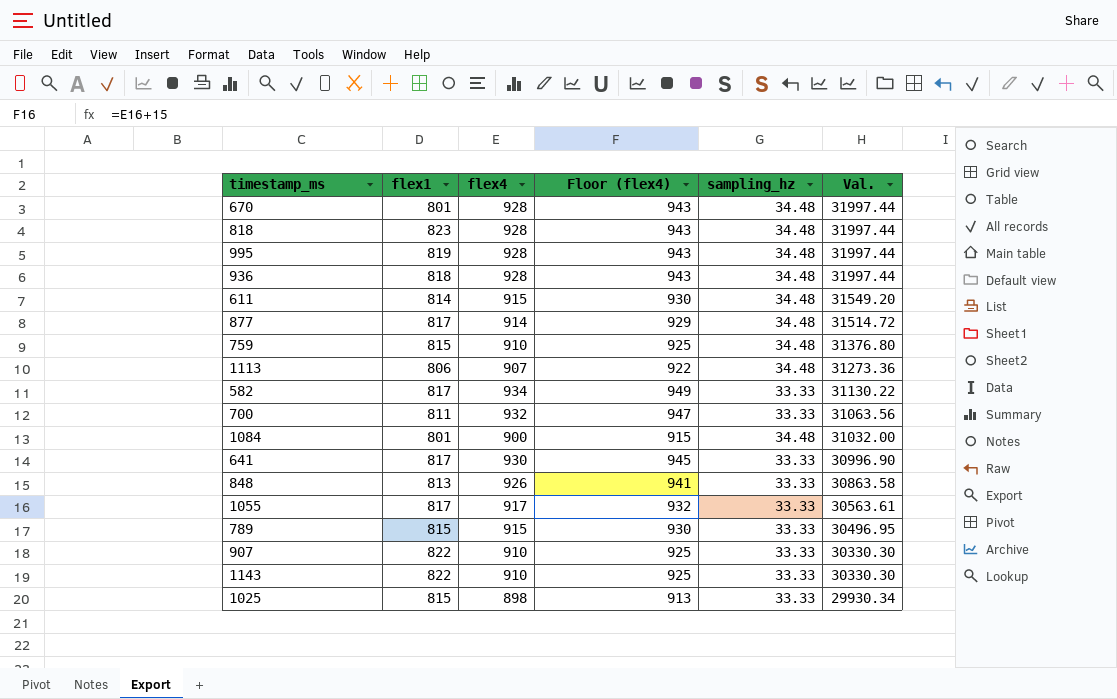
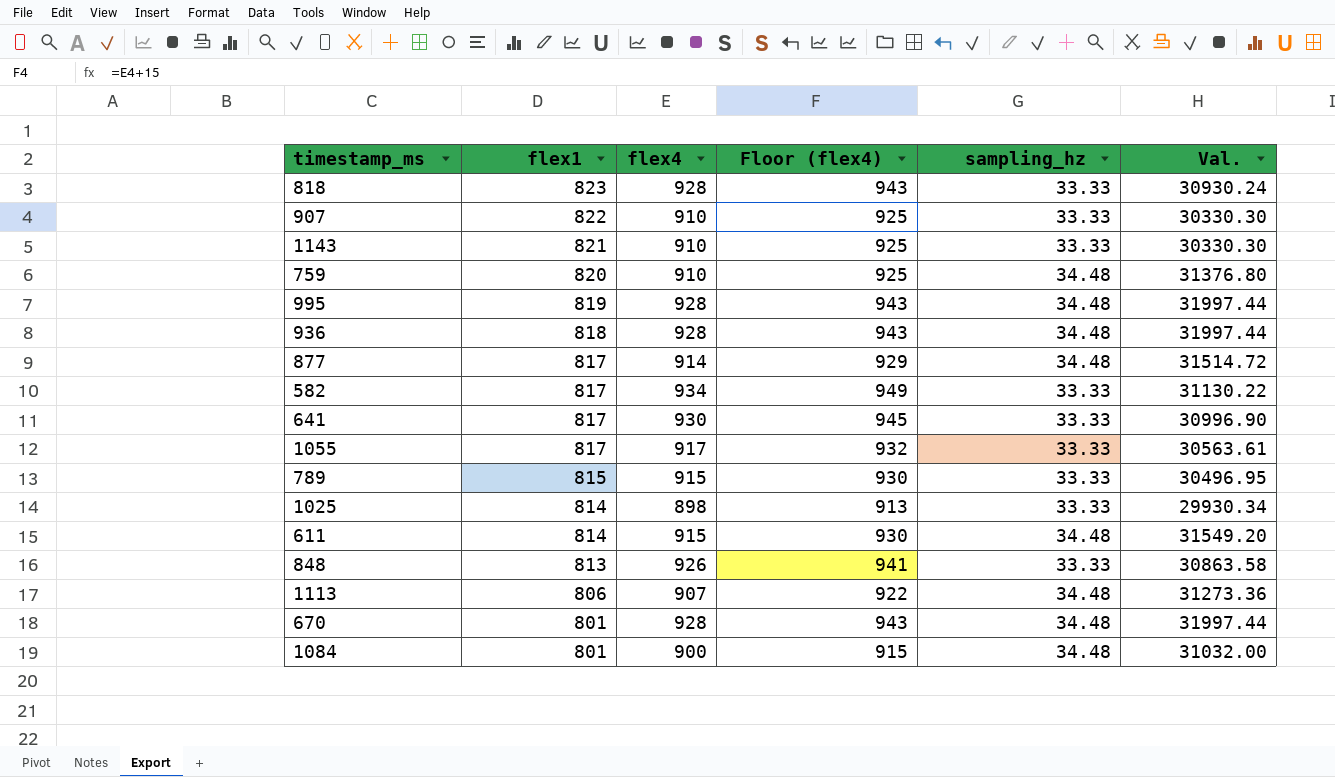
row order: Val. descending -> flex1 descending
row 700: 811 | 932 | 947 | 33.33 | 31063.56 -> none
818 | sampling_hz: 34.48 -> 33.33
818 | Val.: 31997.44 -> 30930.24
1143 | flex1: 822 -> 821
759 | flex1: 815 -> 820
1025 | flex1: 815 -> 814

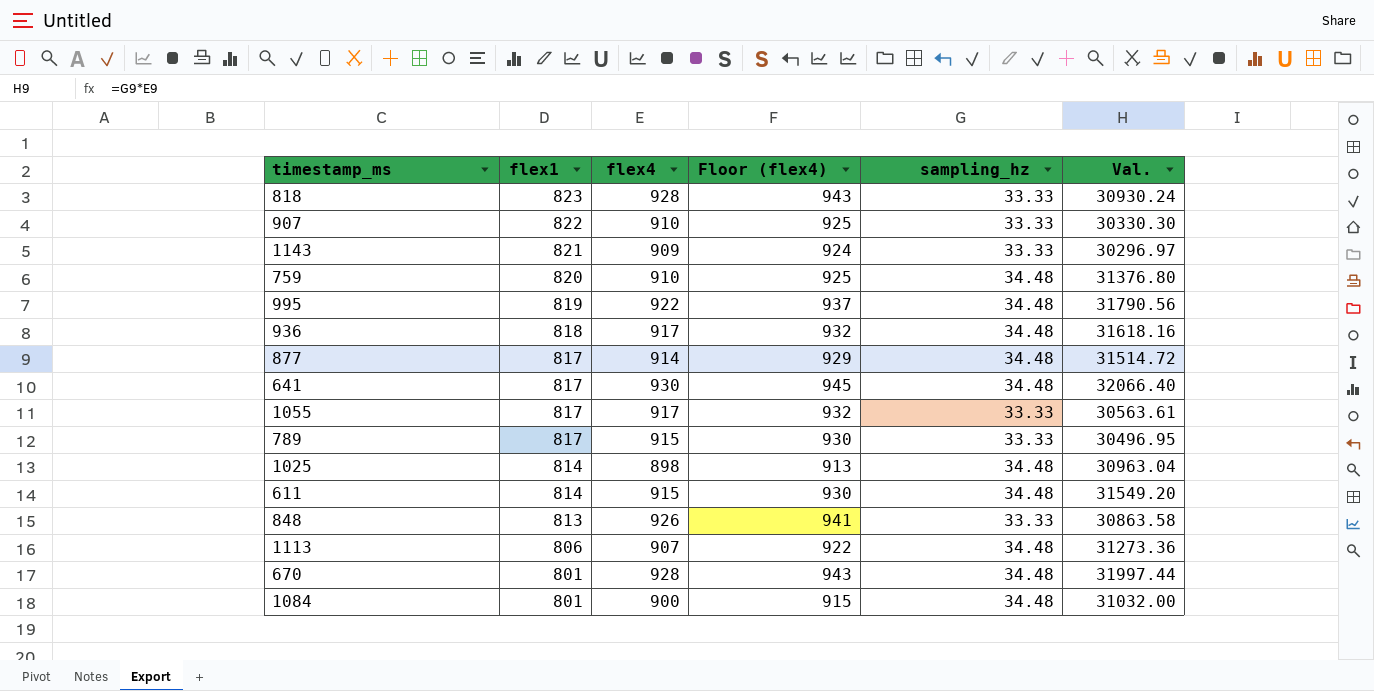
row 582: 817 | 934 | 949 | 33.33 | 31130.22 -> none
1143 | flex4: 910 -> 909
1143 | Floor (flex4): 925 -> 924
1143 | Val.: 30330.30 -> 30296.97
995 | flex4: 928 -> 922
995 | Floor (flex4): 943 -> 937
995 | Val.: 31997.44 -> 31790.56
936 | flex4: 928 -> 917
936 | Floor (flex4): 943 -> 932
936 | Val.: 31997.44 -> 31618.16
641 | sampling_hz: 33.33 -> 34.48
641 | Val.: 30996.90 -> 32066.40
789 | flex1: 815 -> 817
1025 | sampling_hz: 33.33 -> 34.48
1025 | Val.: 29930.34 -> 30963.04

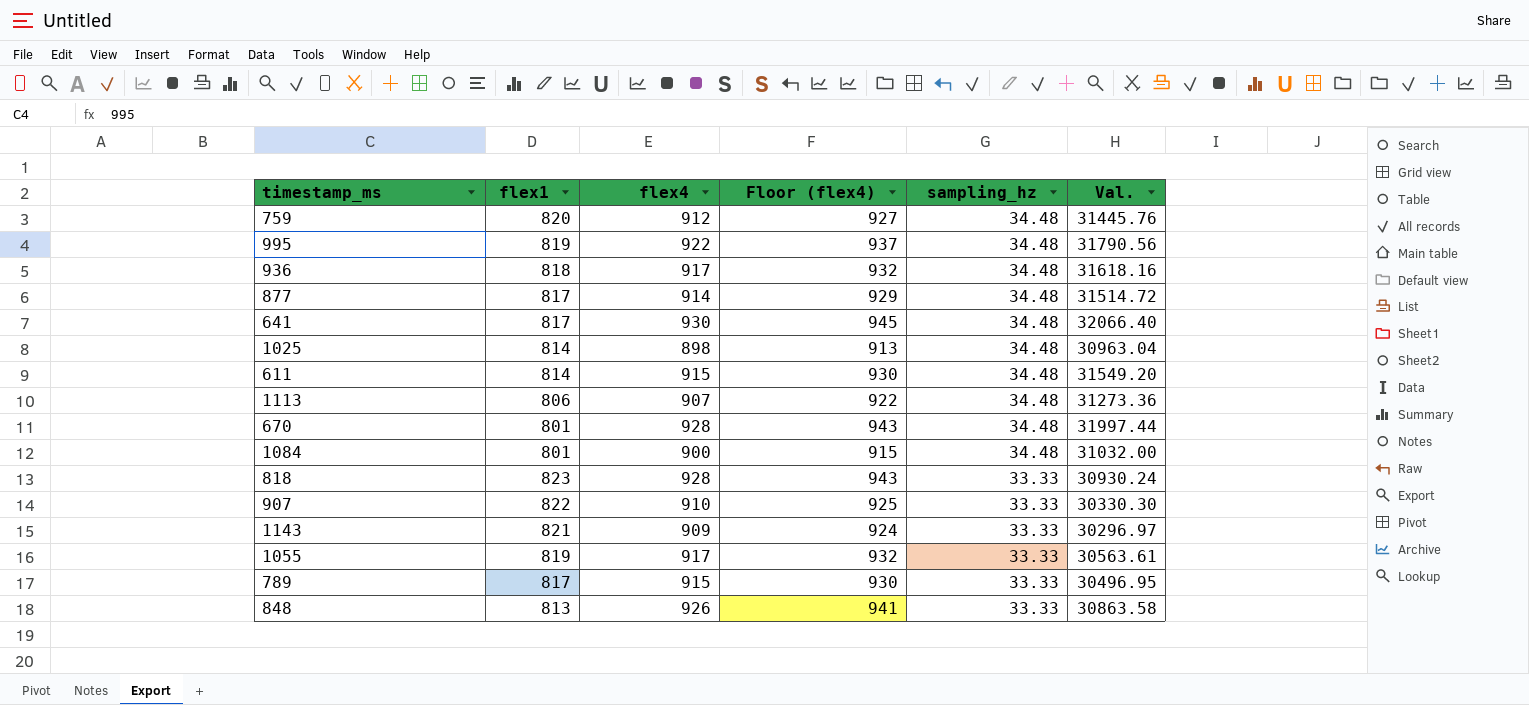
row order: flex1 descending -> sampling_hz descending
759 | flex4: 910 -> 912
759 | Floor (flex4): 925 -> 927
759 | Val.: 31376.80 -> 31445.76
1055 | flex1: 817 -> 819

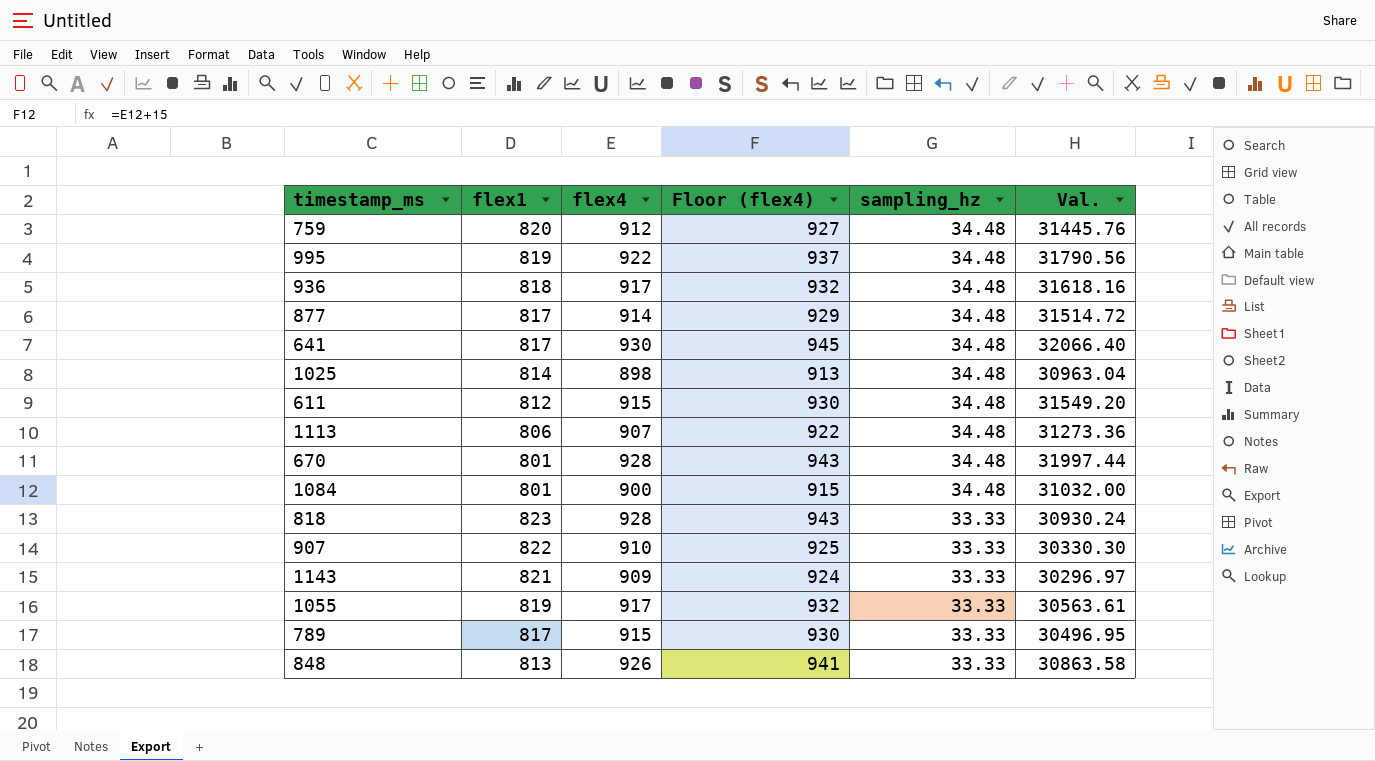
611 | flex1: 814 -> 812

